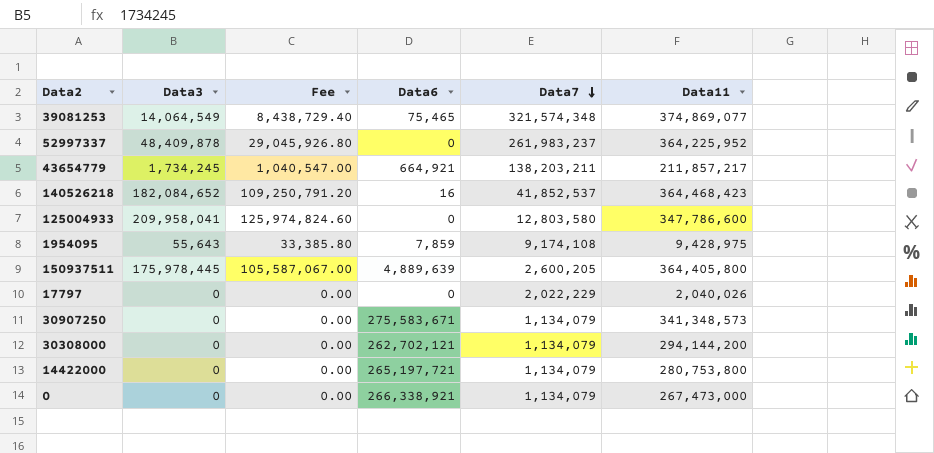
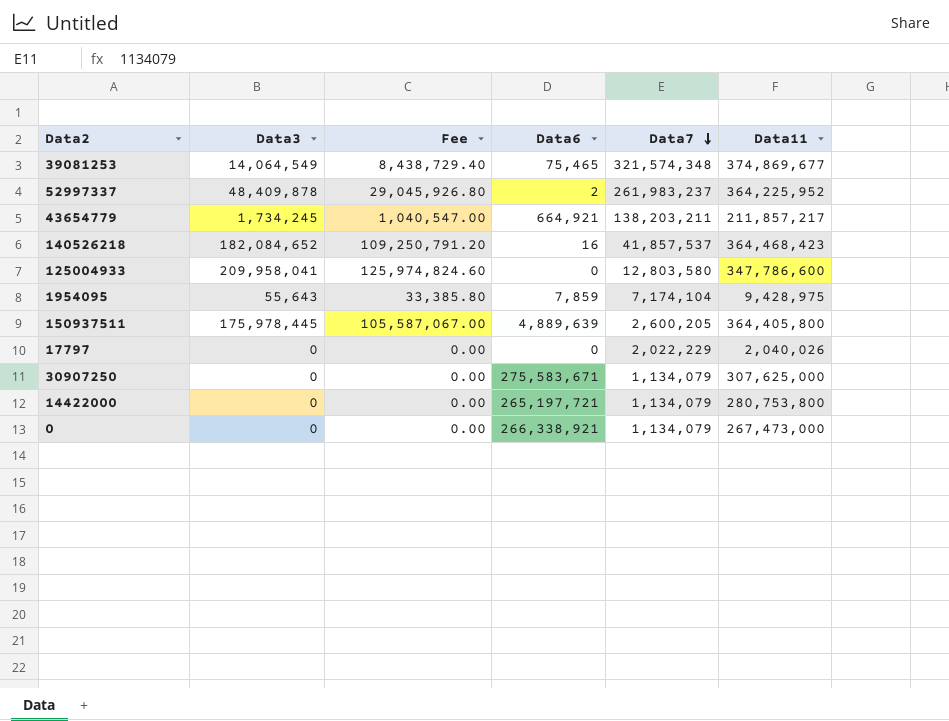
row 30308000: 0 | 0.00 | 262,702,121 | 1,134,079 | 294,144,200 -> none
39081253 | Data11: 374,869,077 -> 374,869,677
52997337 | Data6: 0 -> 2
140526218 | Data7: 41,852,537 -> 41,857,537
1954095 | Data7: 9,174,108 -> 7,174,104
30907250 | Data11: 341,348,573 -> 307,625,000

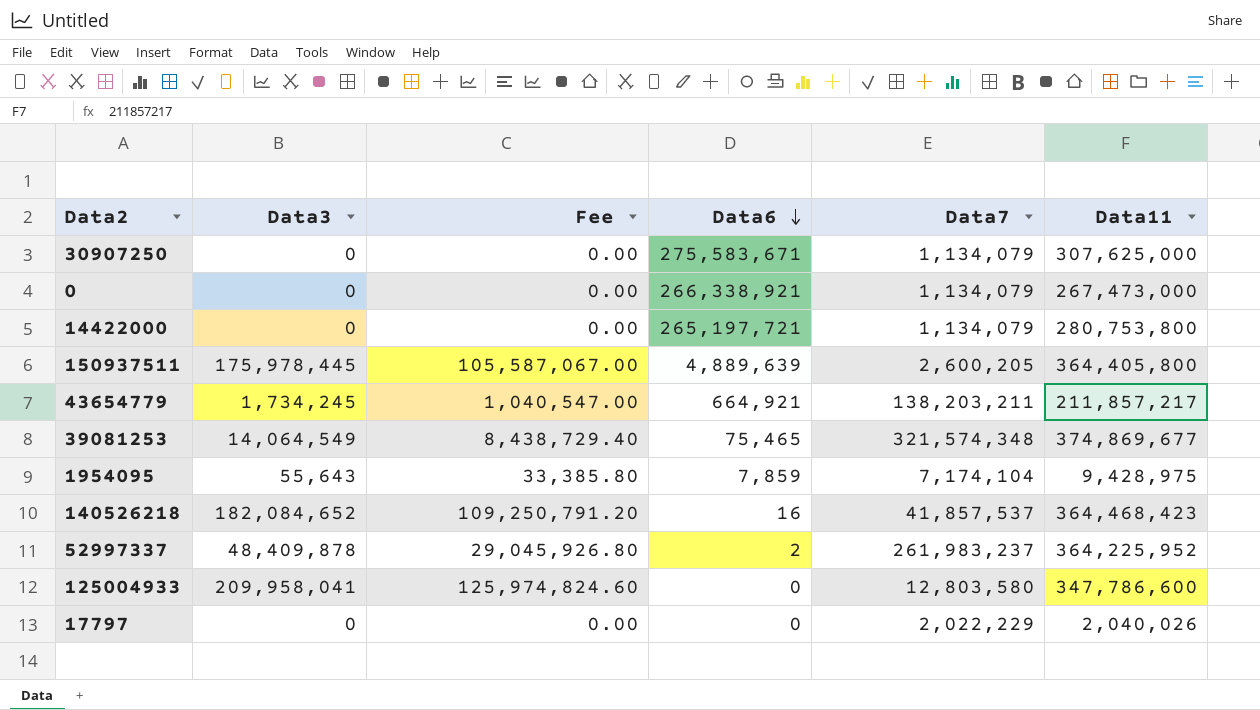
row order: Data7 descending -> Data6 descending

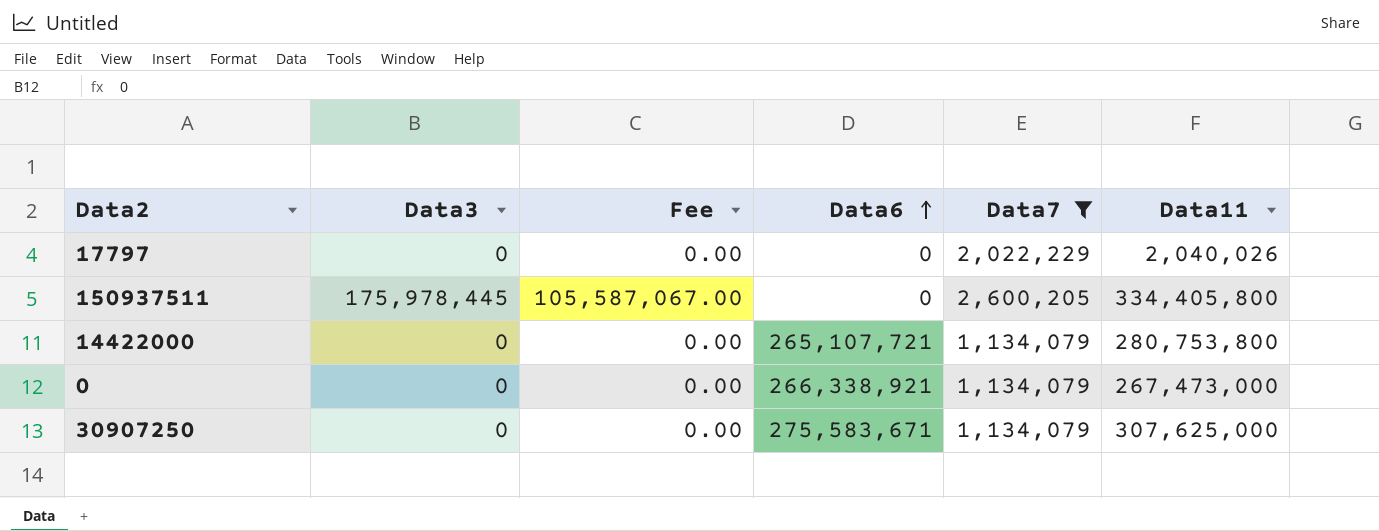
filter: none -> Data7 <= 2,600,205
row order: Data6 descending -> Data6 ascending
150937511 | Data6: 4,889,639 -> 0
150937511 | Data11: 364,405,800 -> 334,405,800
14422000 | Data6: 265,197,721 -> 265,107,721

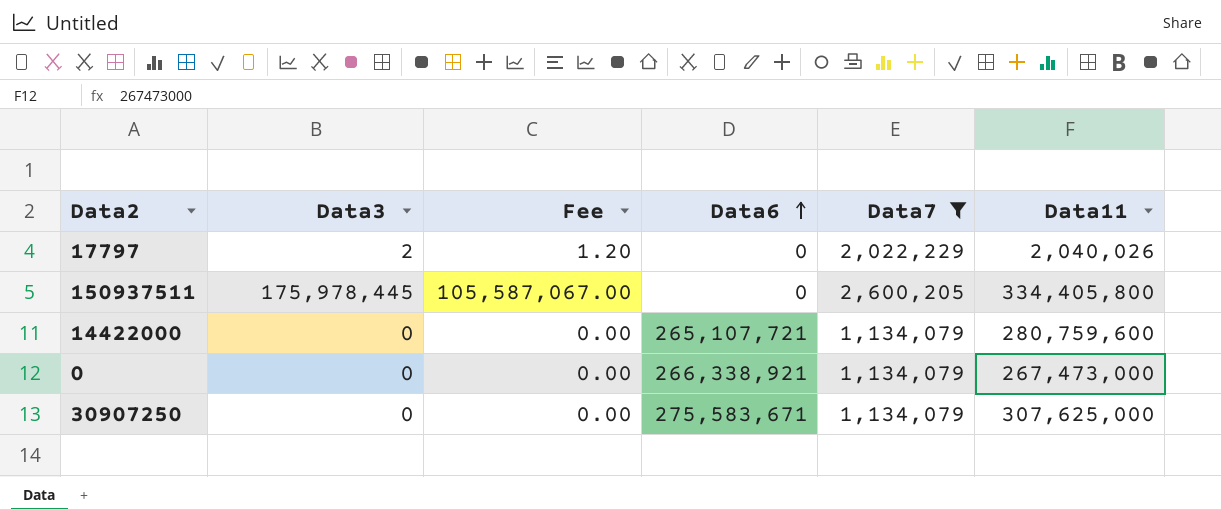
17797 | Data3: 0 -> 2
17797 | Fee: 0.00 -> 1.20
14422000 | Data11: 280,753,800 -> 280,759,600

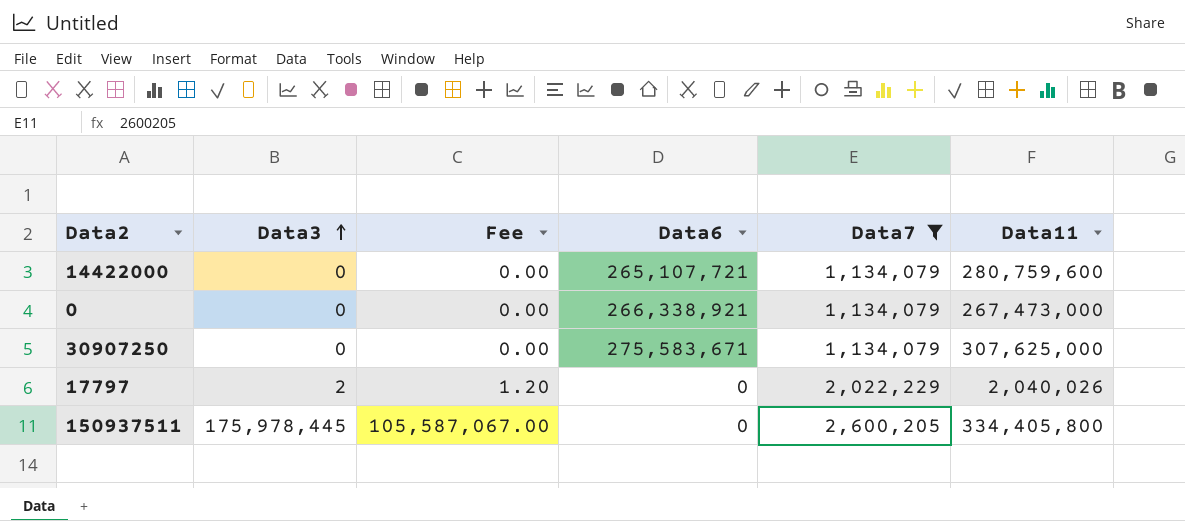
row order: Data6 ascending -> Data3 ascending

